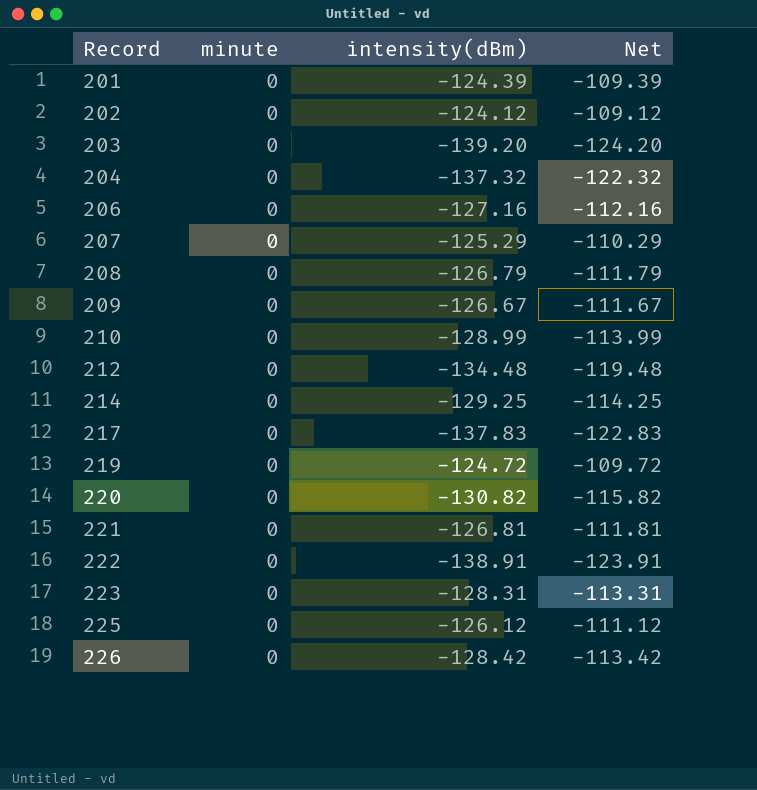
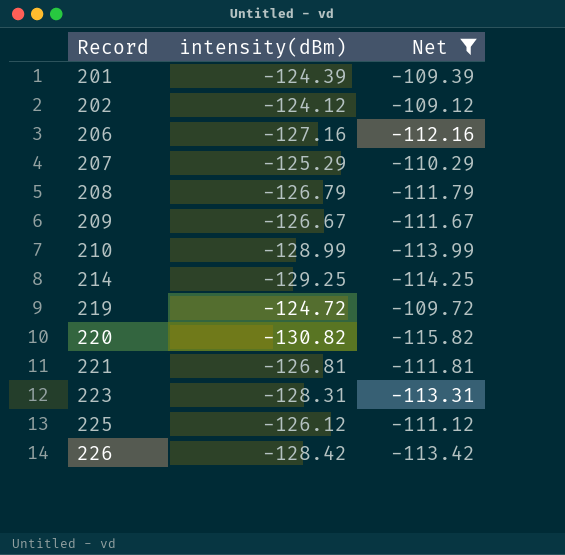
filter: none -> Net >= -115.82
column minute | position: 2 -> none

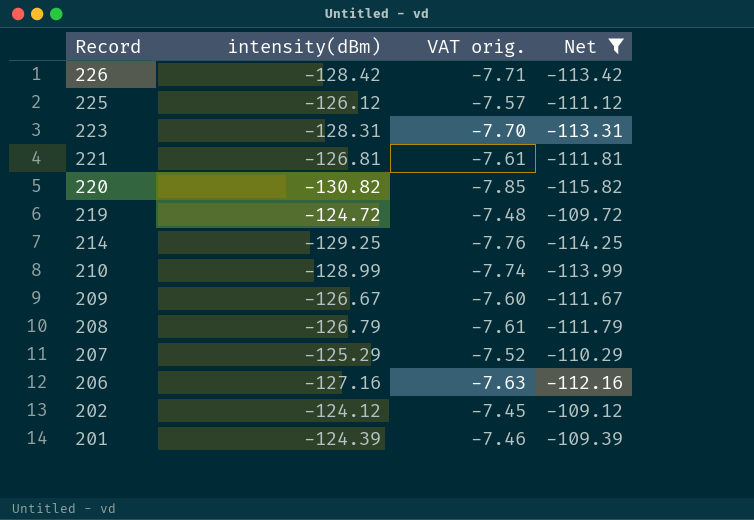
row order: Record ascending -> Record descending
column VAT orig. | formula: none -> [intensity(dBm)] * 0.06

